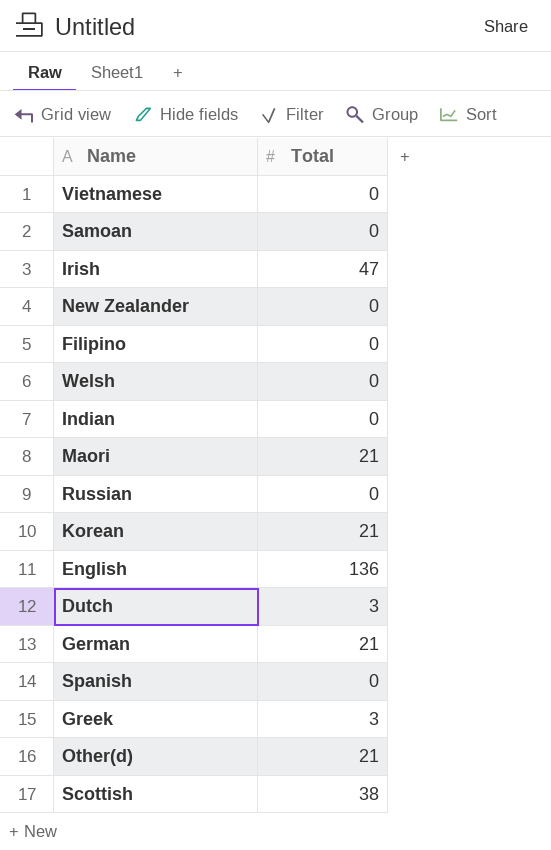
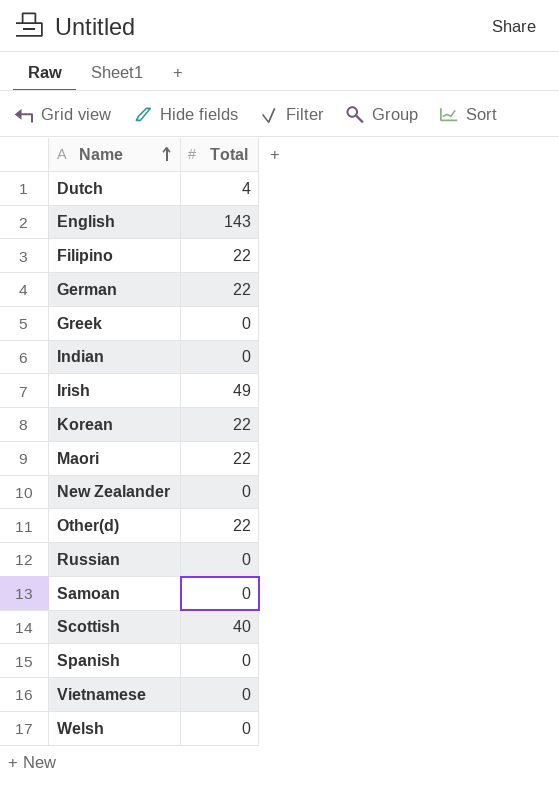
row order: none -> Name ascending
Dutch | Total: 3 -> 4
English | Total: 136 -> 143
Filipino | Total: 0 -> 22
German | Total: 21 -> 22
Greek | Total: 3 -> 0
Irish | Total: 47 -> 49
Korean | Total: 21 -> 22
Maori | Total: 21 -> 22
Other(d) | Total: 21 -> 22
Scottish | Total: 38 -> 40

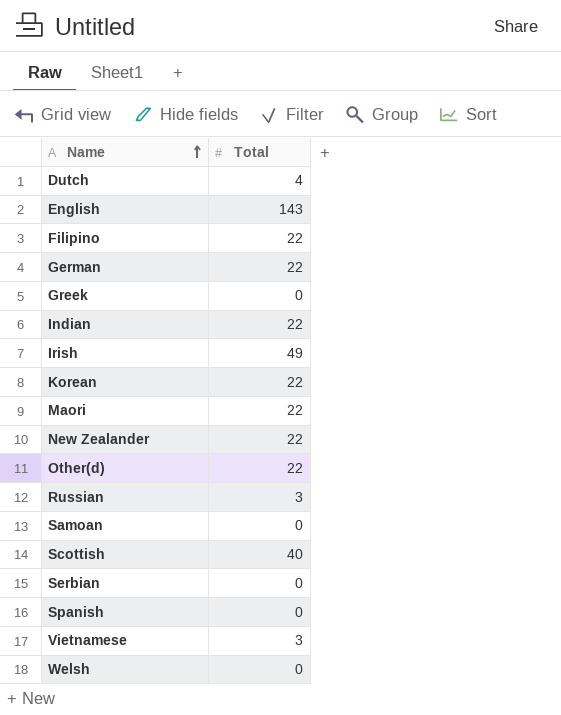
Indian | Total: 0 -> 22
New Zealander | Total: 0 -> 22
Russian | Total: 0 -> 3
row Serbian: none -> 0
Vietnamese | Total: 0 -> 3

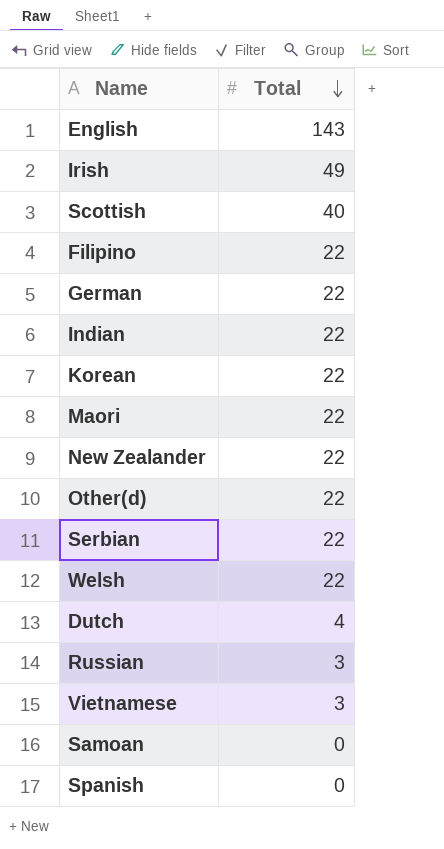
row order: Name ascending -> Total descending
row Greek: 0 -> none
Serbian | Total: 0 -> 22
Welsh | Total: 0 -> 22

